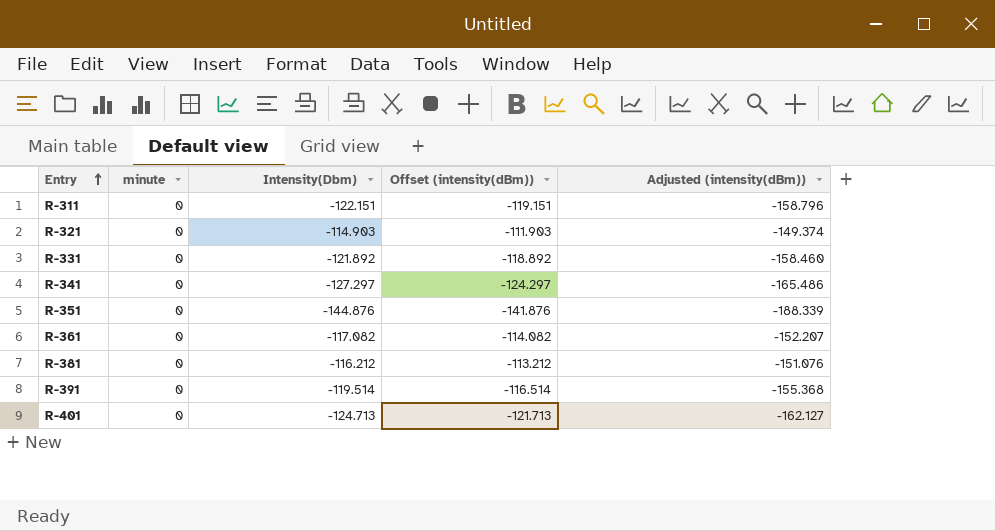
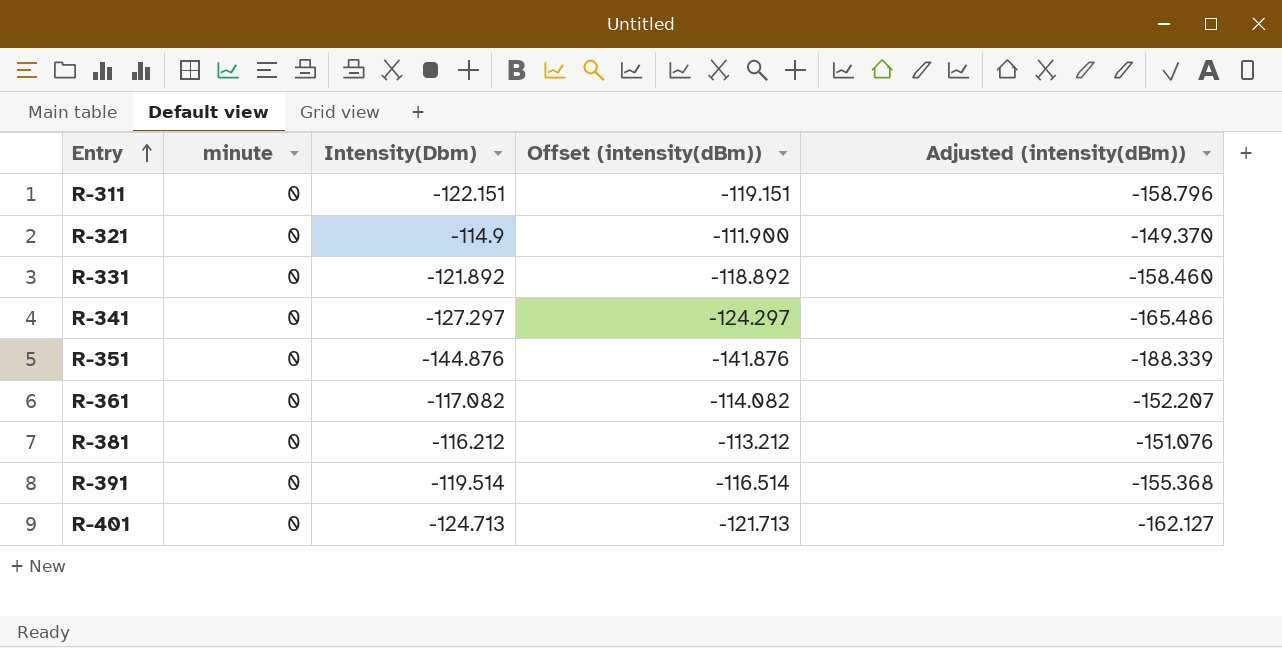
R-321 | Intensity(Dbm): -114.903 -> -114.9
R-321 | Offset (intensity(dBm)): -111.903 -> -111.900
R-321 | Adjusted (intensity(dBm)): -149.374 -> -149.370

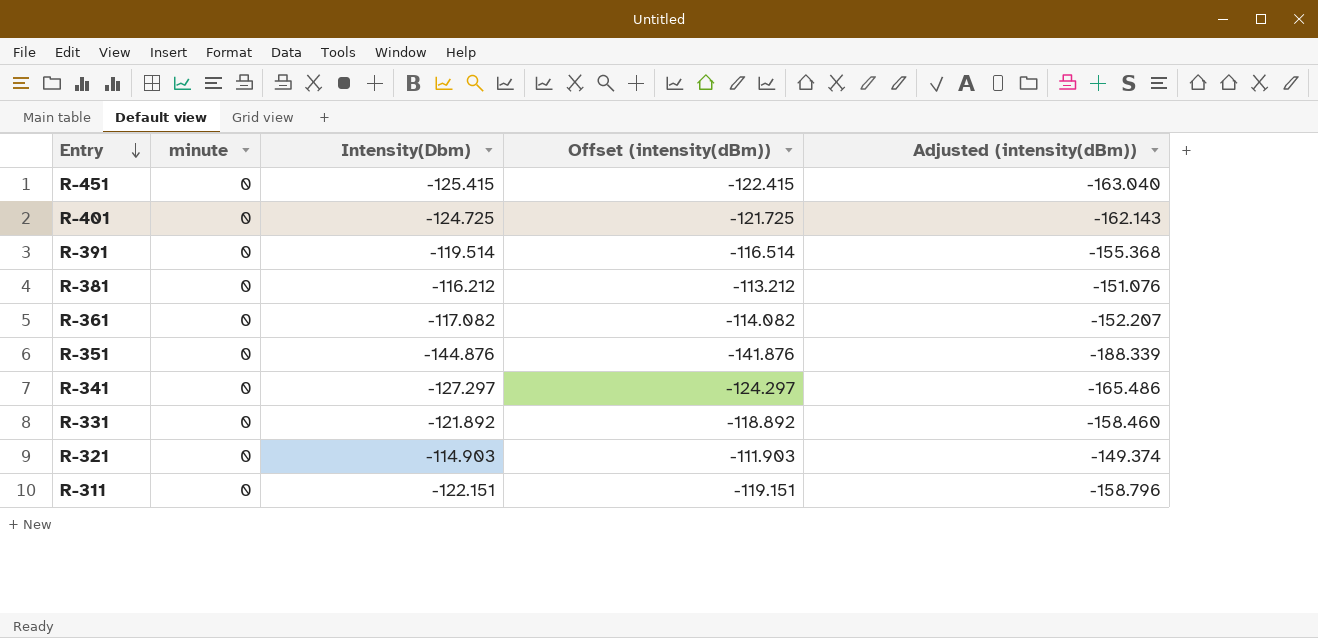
row order: Entry ascending -> Entry descending
row R-451: none -> 0 | -125.415 | -122.415 | -163.040
R-401 | Intensity(Dbm): -124.713 -> -124.725
R-401 | Offset (intensity(dBm)): -121.713 -> -121.725
R-401 | Adjusted (intensity(dBm)): -162.127 -> -162.143
R-321 | Intensity(Dbm): -114.9 -> -114.903
R-321 | Offset (intensity(dBm)): -111.900 -> -111.903
R-321 | Adjusted (intensity(dBm)): -149.370 -> -149.374

